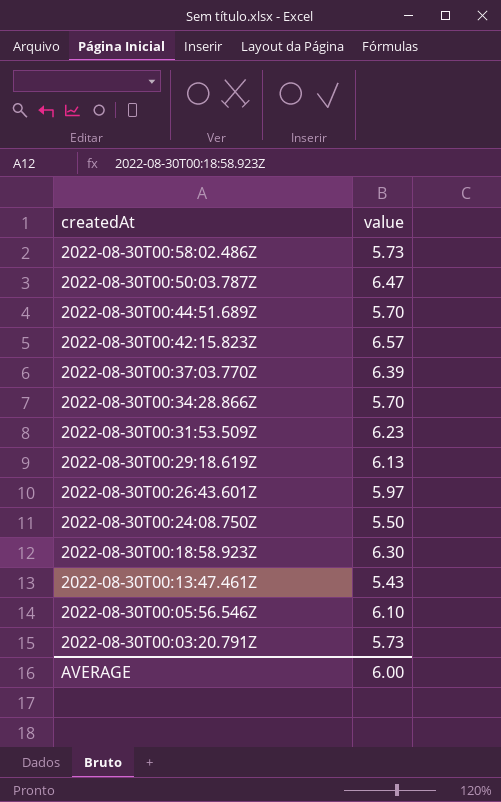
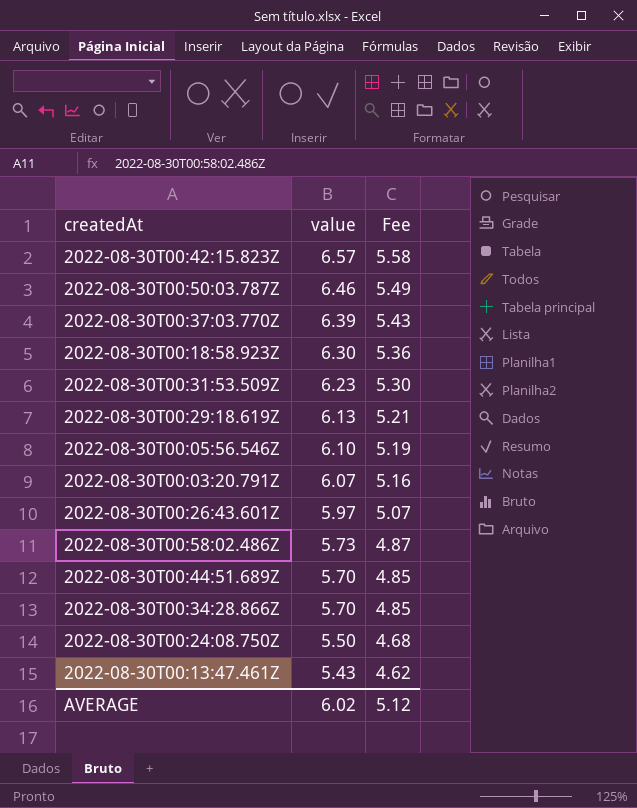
row order: createdAt descending -> value descending
column Fee | formula: none -> [value] * 0.85
2022-08-30T00:50:03.787Z | value: 6.47 -> 6.46
2022-08-30T00:03:20.791Z | value: 5.73 -> 6.07
AVERAGE | value: 6.00 -> 6.02

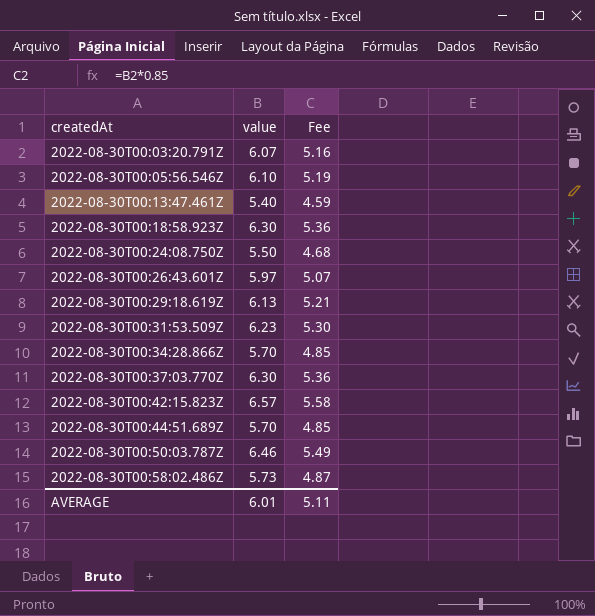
row order: value descending -> createdAt ascending
2022-08-30T00:13:47.461Z | value: 5.43 -> 5.40
2022-08-30T00:13:47.461Z | Fee: 4.62 -> 4.59
2022-08-30T00:37:03.770Z | value: 6.39 -> 6.30
2022-08-30T00:37:03.770Z | Fee: 5.43 -> 5.36
AVERAGE | value: 6.02 -> 6.01
AVERAGE | Fee: 5.12 -> 5.11

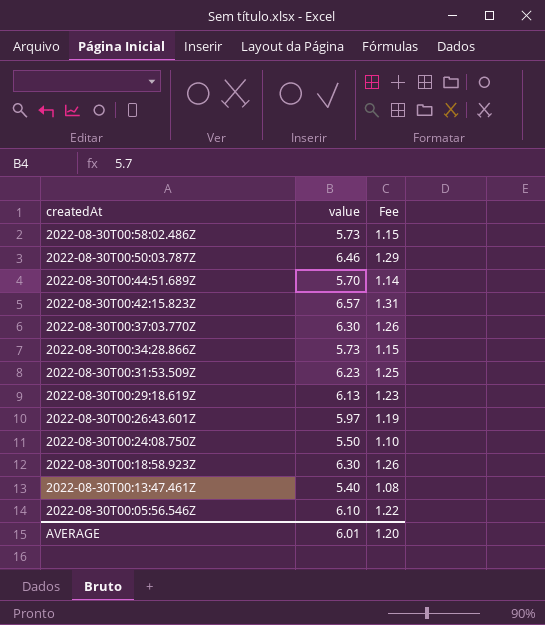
row order: createdAt ascending -> createdAt descending
column Fee | formula: [value] * 0.85 -> [value] * 0.2
row 2022-08-30T00:03:20.791Z: 6.07 | 5.16 -> none
2022-08-30T00:34:28.866Z | value: 5.70 -> 5.73
AVERAGE | Fee: 5.11 -> 1.20

